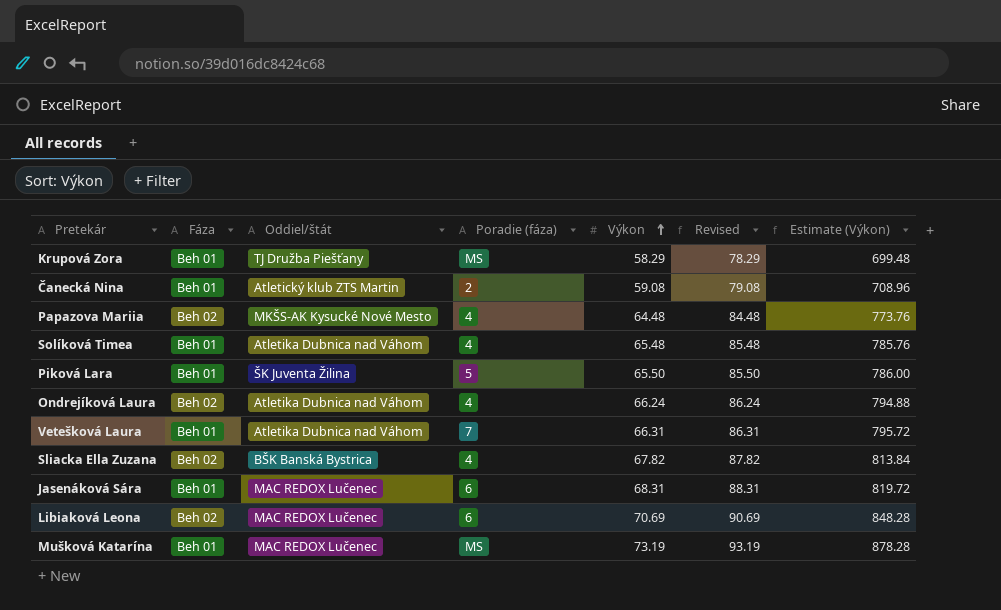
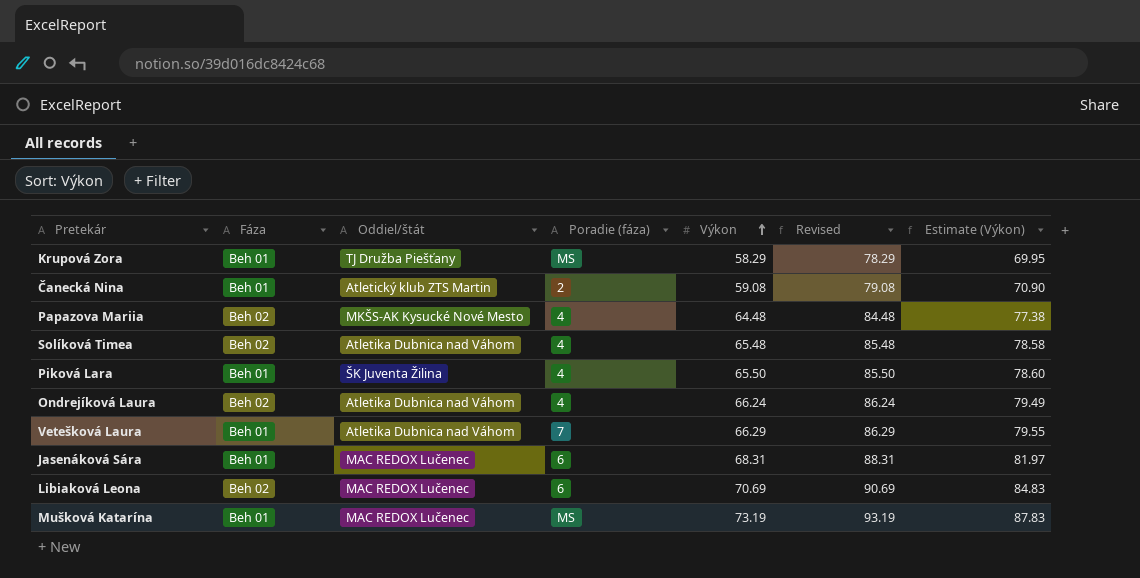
column Estimate (Výkon) | formula: [Výkon] * 12 -> [Výkon] * 1.2
row Sliacka Ella Zuzana: Beh 02 | BŠK Banská Bystrica | 4 | 67.82 | 87.82 | 813.84 -> none
Solíková Timea | Fáza: Beh 01 -> Beh 02
Piková Lara | Poradie (fáza): 5 -> 4
Vetešková Laura | Výkon: 66.31 -> 66.29
Vetešková Laura | Revised: 86.31 -> 86.29

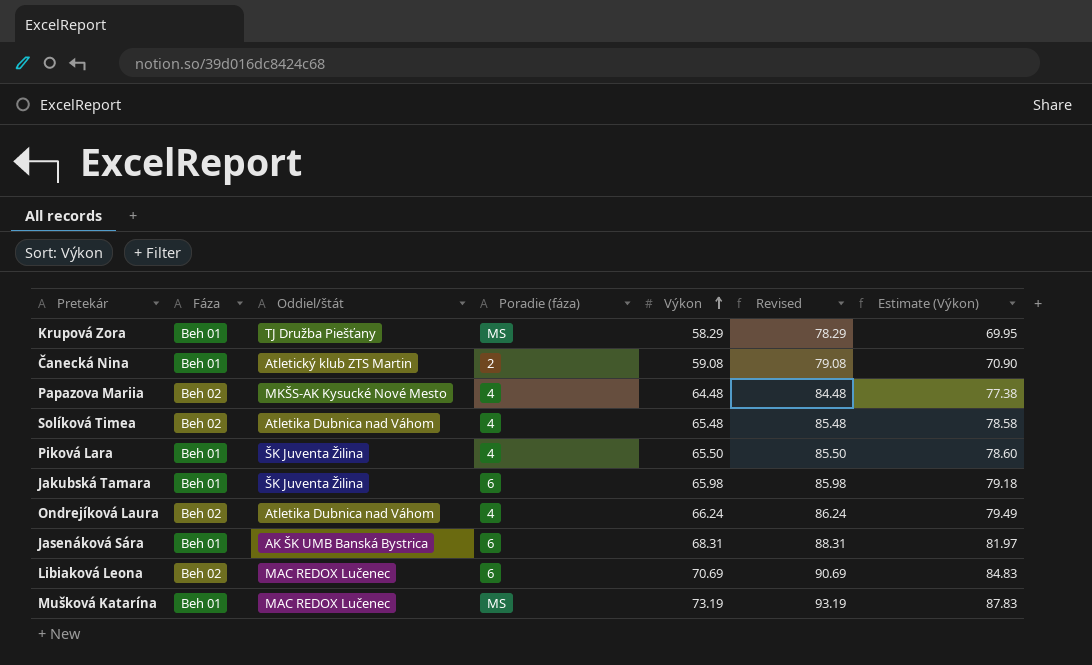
row Vetešková Laura: Beh 01 | Atletika Dubnica nad Váhom | 7 | 66.29 | 86.29 | 79.55 -> none
row Jakubská Tamara: none -> Beh 01 | ŠK Juventa Žilina | 6 | 65.98 | 85.98 | 79.18
Jasenáková Sára | Oddiel/štát: MAC REDOX Lučenec -> AK ŠK UMB Banská Bystrica

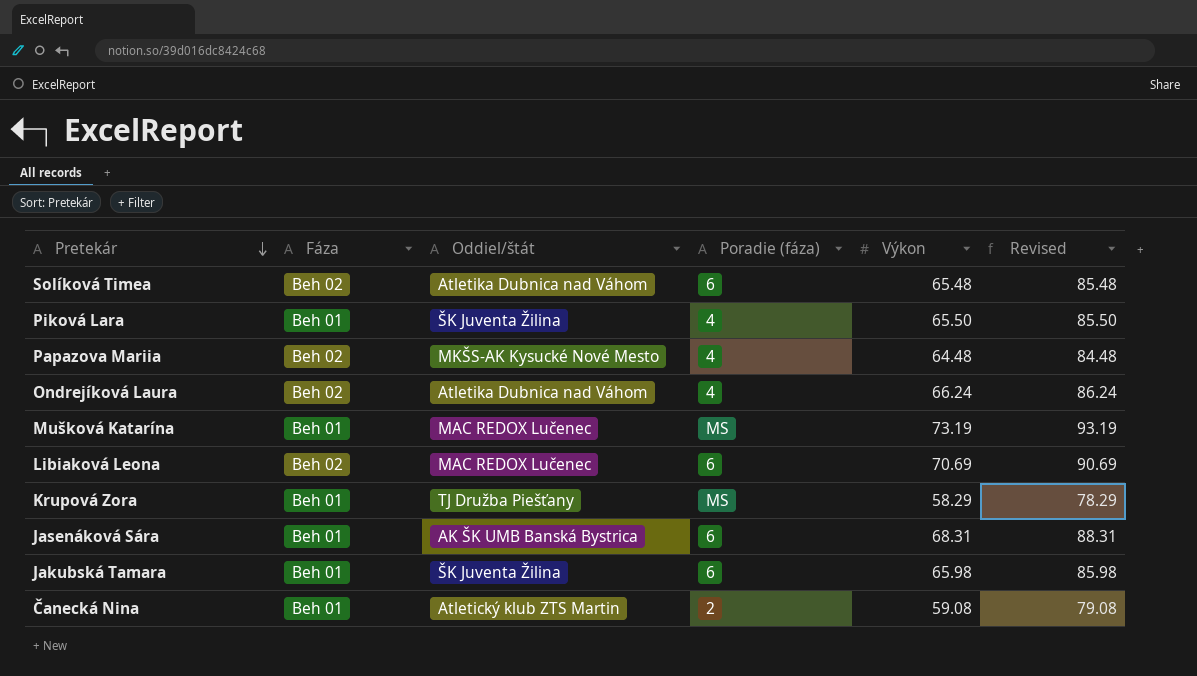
row order: Výkon ascending -> Pretekár descending
column Estimate (Výkon) | formula: [Výkon] * 1.2 -> none
Solíková Timea | Poradie (fáza): 4 -> 6

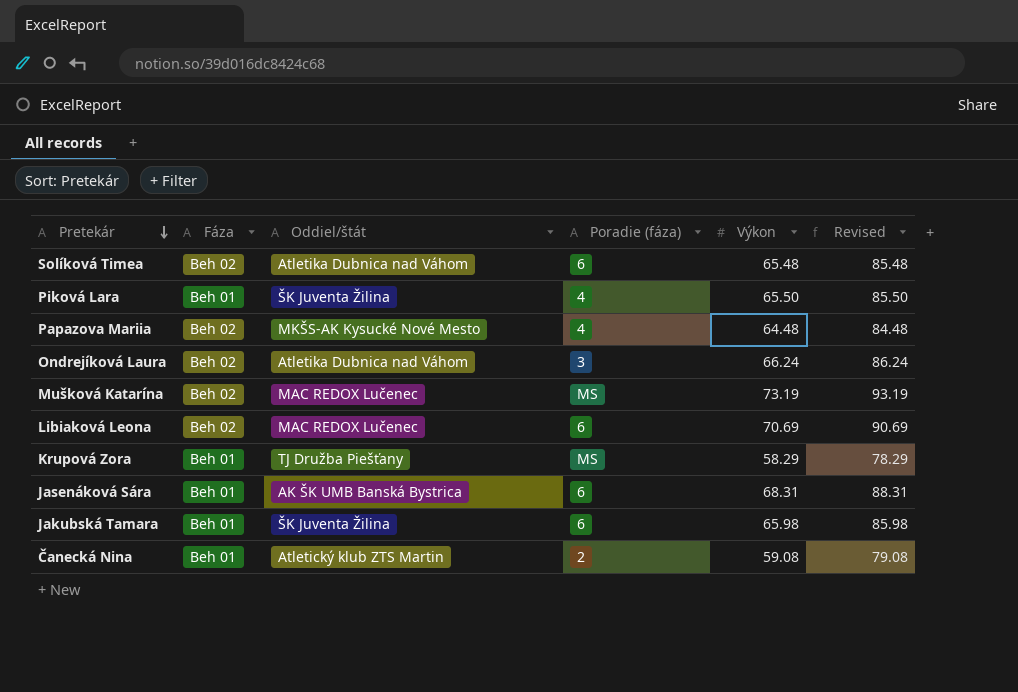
Ondrejíková Laura | Poradie (fáza): 4 -> 3
Mušková Katarína | Fáza: Beh 01 -> Beh 02

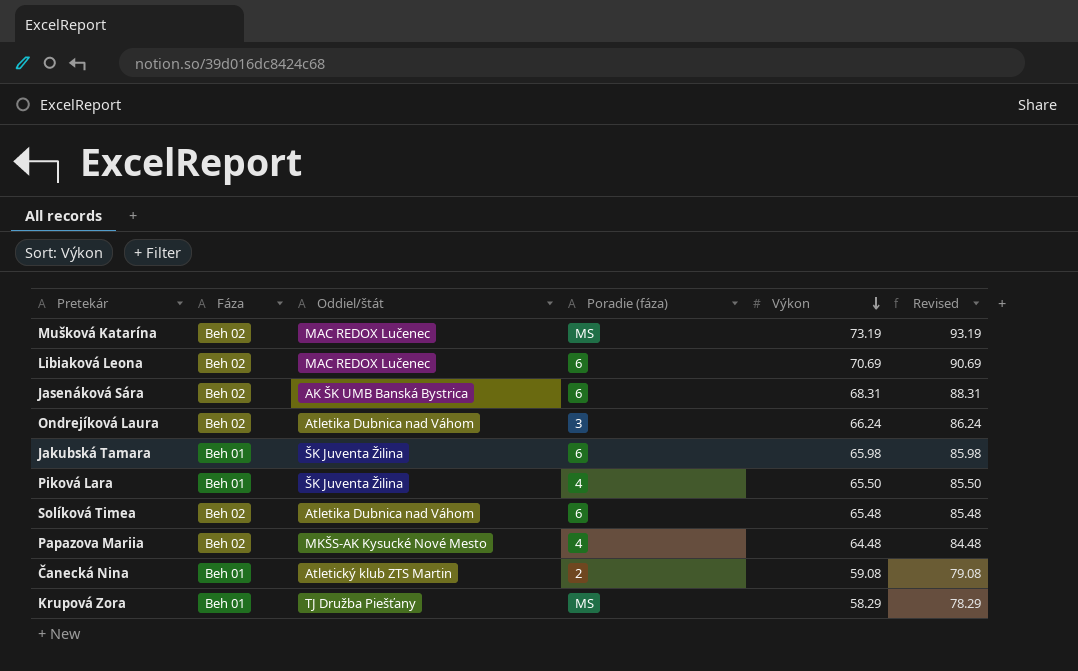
row order: Pretekár descending -> Výkon descending
Jasenáková Sára | Fáza: Beh 01 -> Beh 02

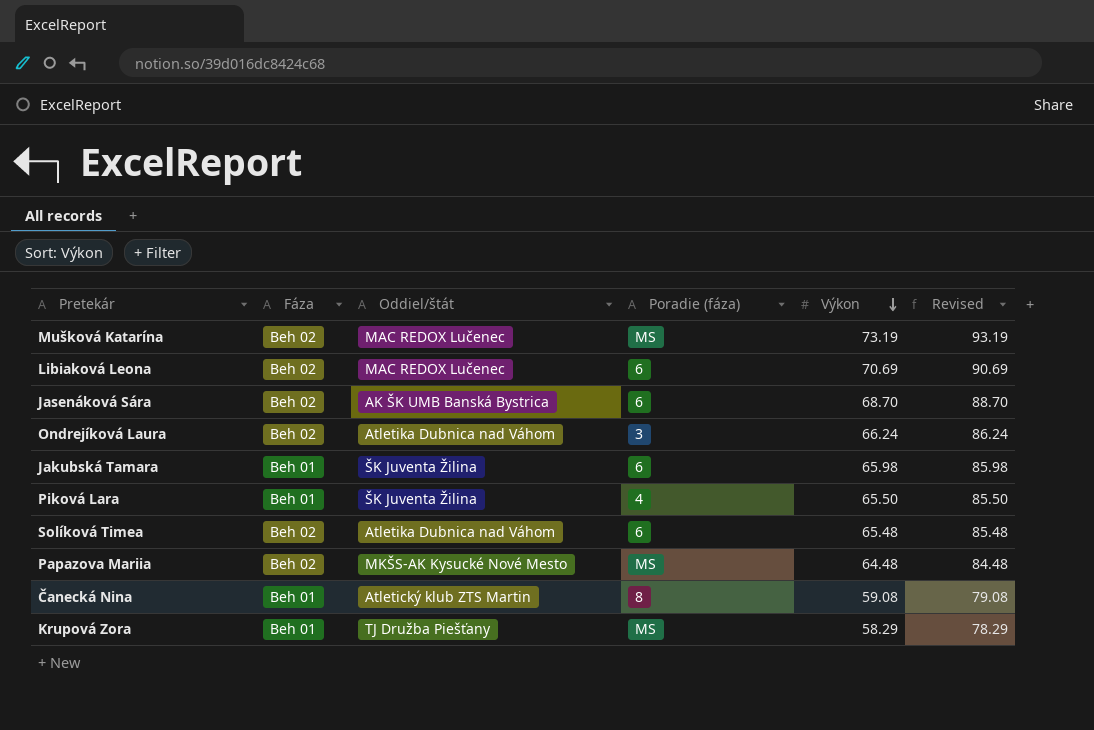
Jasenáková Sára | Výkon: 68.31 -> 68.70
Jasenáková Sára | Revised: 88.31 -> 88.70
Papazova Mariia | Poradie (fáza): 4 -> MS
Čanecká Nina | Poradie (fáza): 2 -> 8

